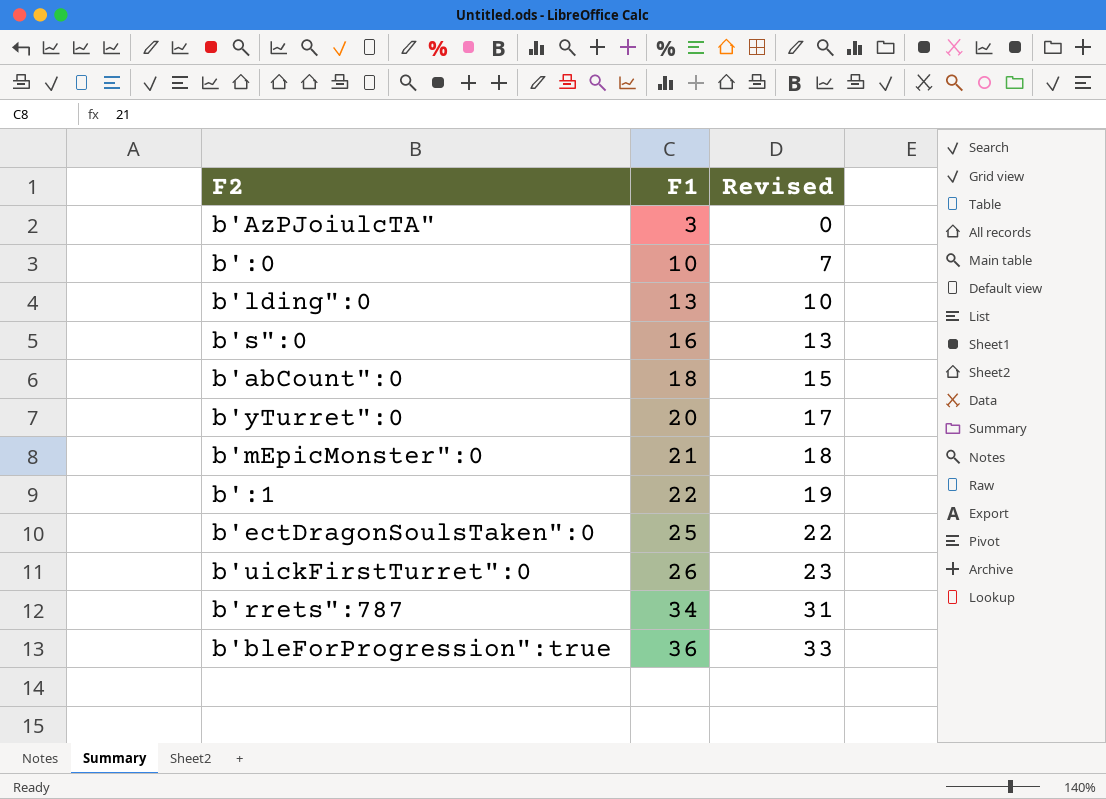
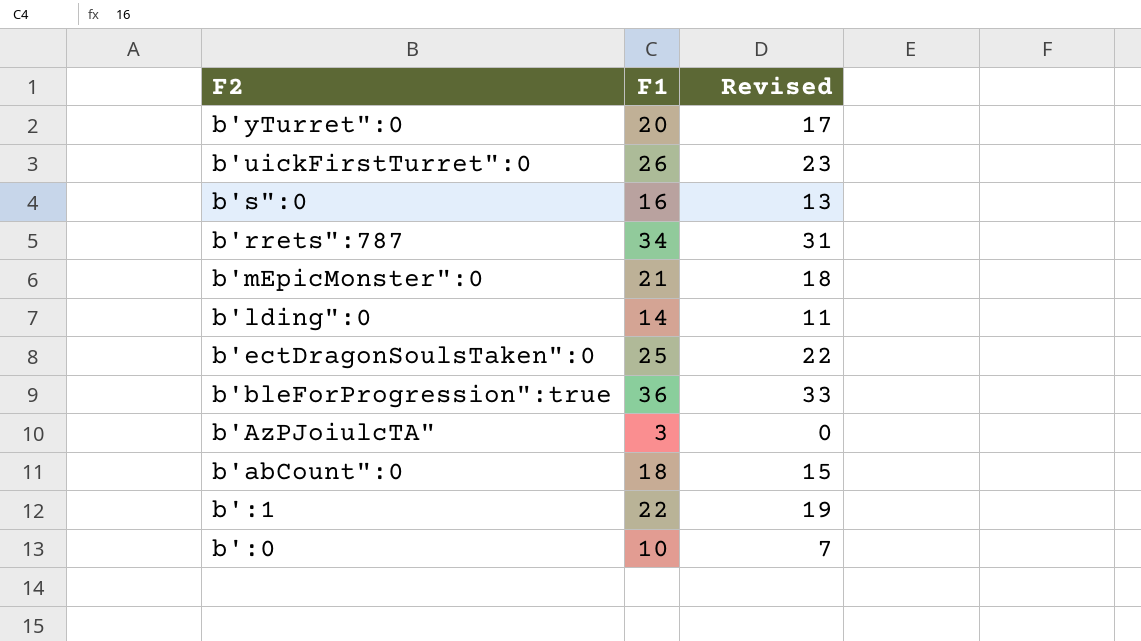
row order: F1 ascending -> F2 descending
b'lding":0 | F1: 13 -> 14
b'lding":0 | Revised: 10 -> 11

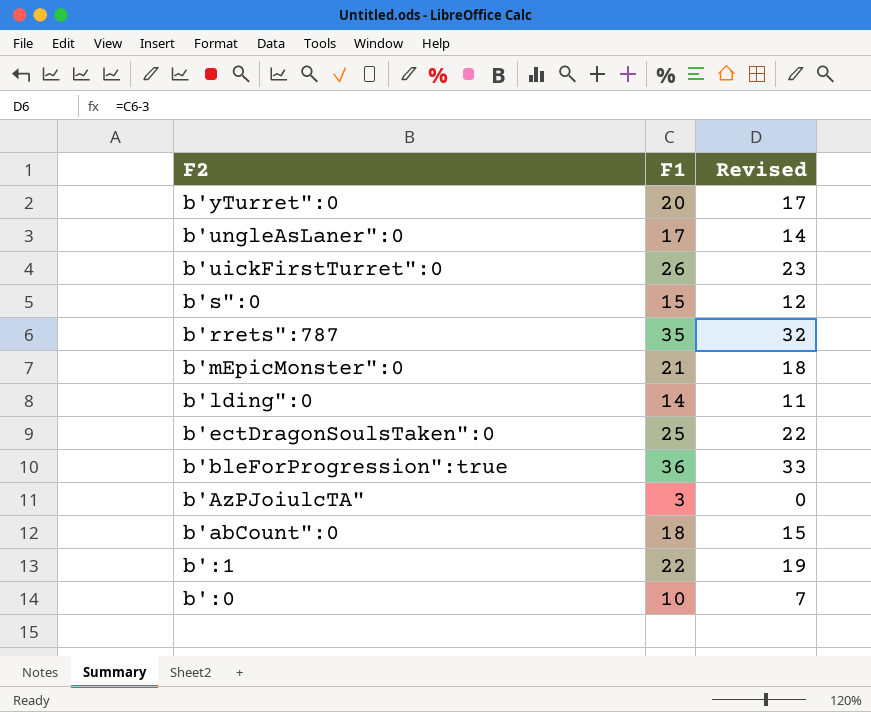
row b'ungleAsLaner":0: none -> 17 | 14
b's":0 | F1: 16 -> 15
b's":0 | Revised: 13 -> 12
b'rrets":787 | F1: 34 -> 35
b'rrets":787 | Revised: 31 -> 32

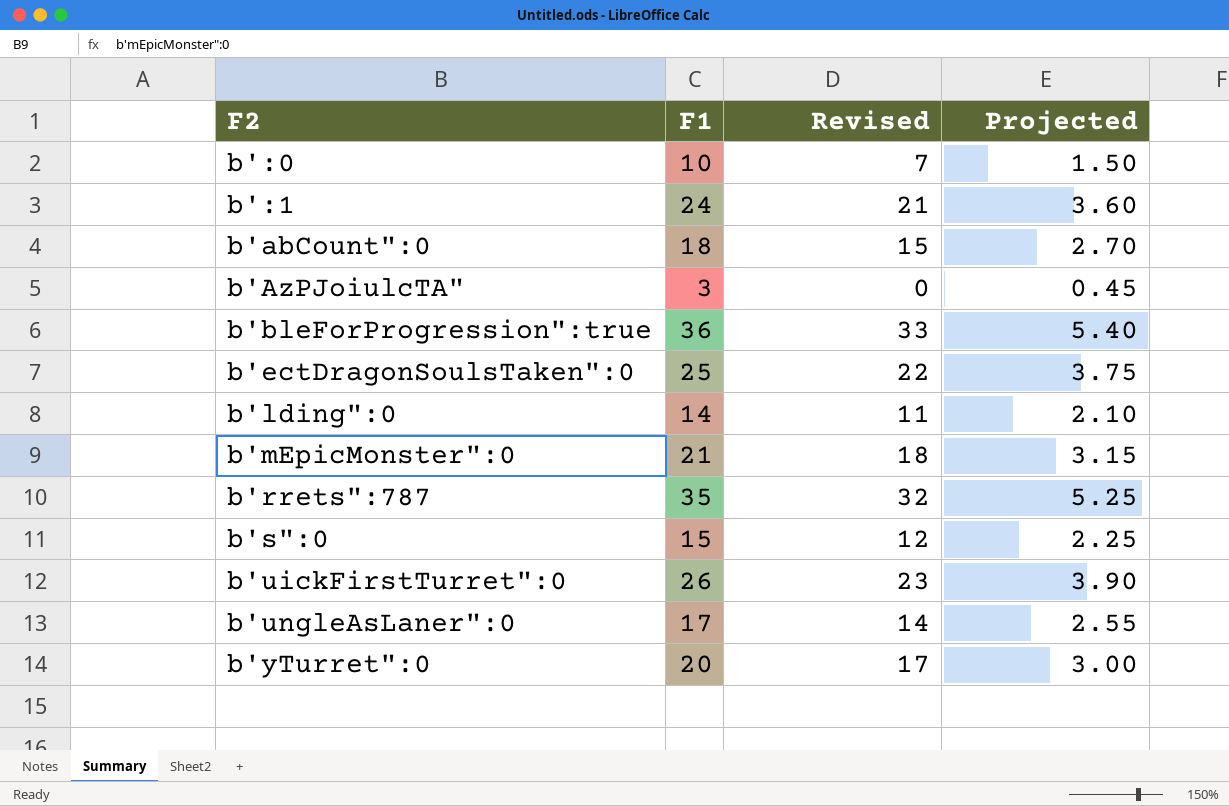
row order: F2 descending -> F2 ascending
column Projected | formula: none -> [F1] * 0.15
b':1 | F1: 22 -> 24
b':1 | Revised: 19 -> 21

